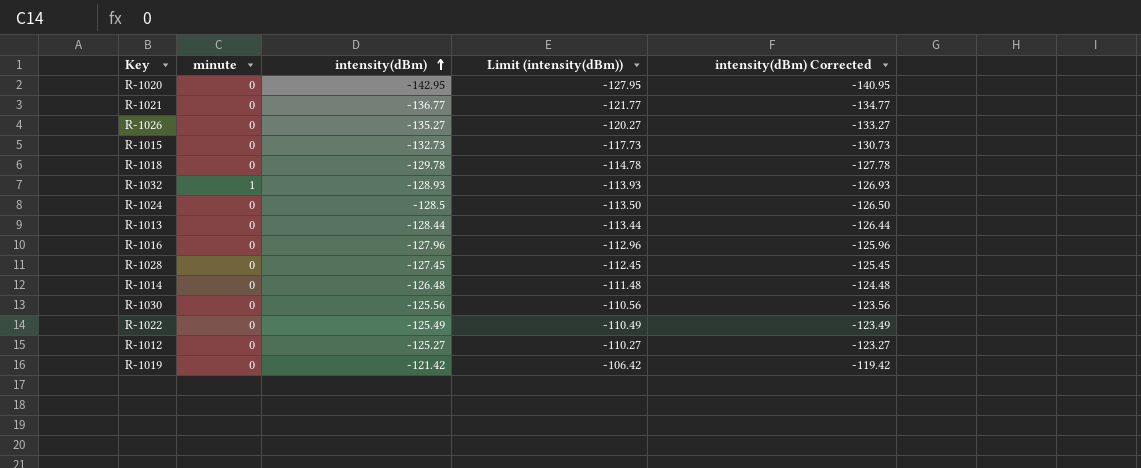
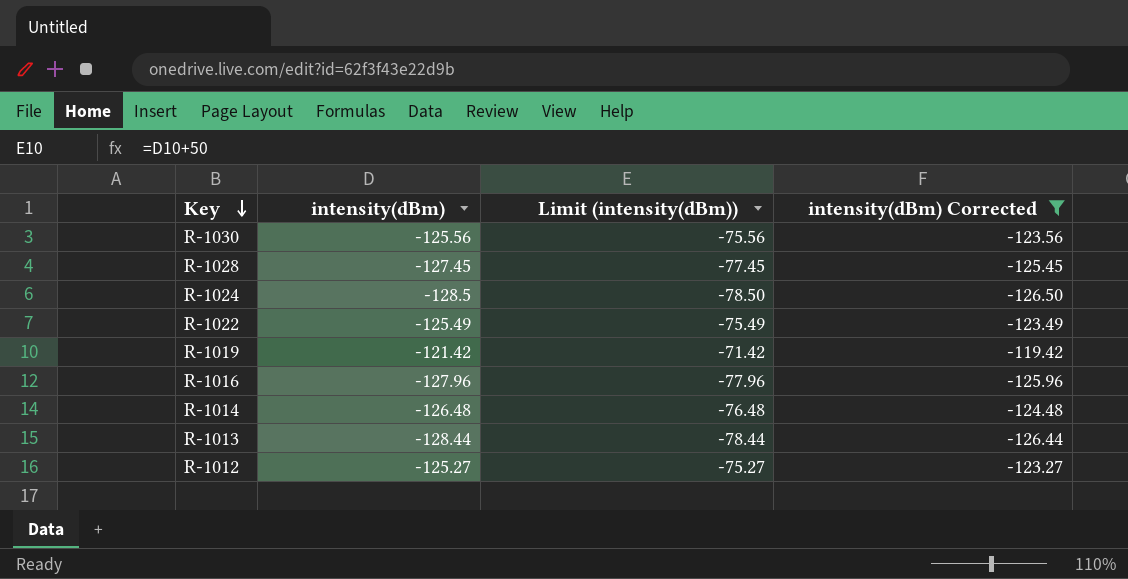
filter: none -> intensity(dBm) Corrected >= -126.50
row order: intensity(dBm) ascending -> Key descending
column minute | position: 2 -> none
column Limit (intensity(dBm)) | formula: [intensity(dBm)] + 15 -> [intensity(dBm)] + 50

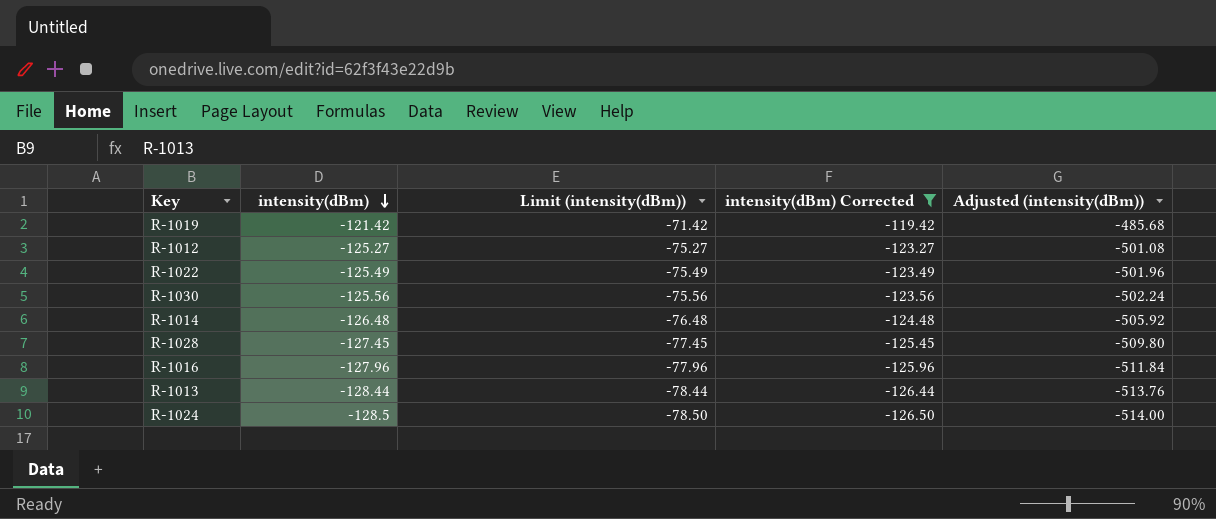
row order: Key descending -> intensity(dBm) descending
column Adjusted (intensity(dBm)) | formula: none -> [intensity(dBm)] * 4

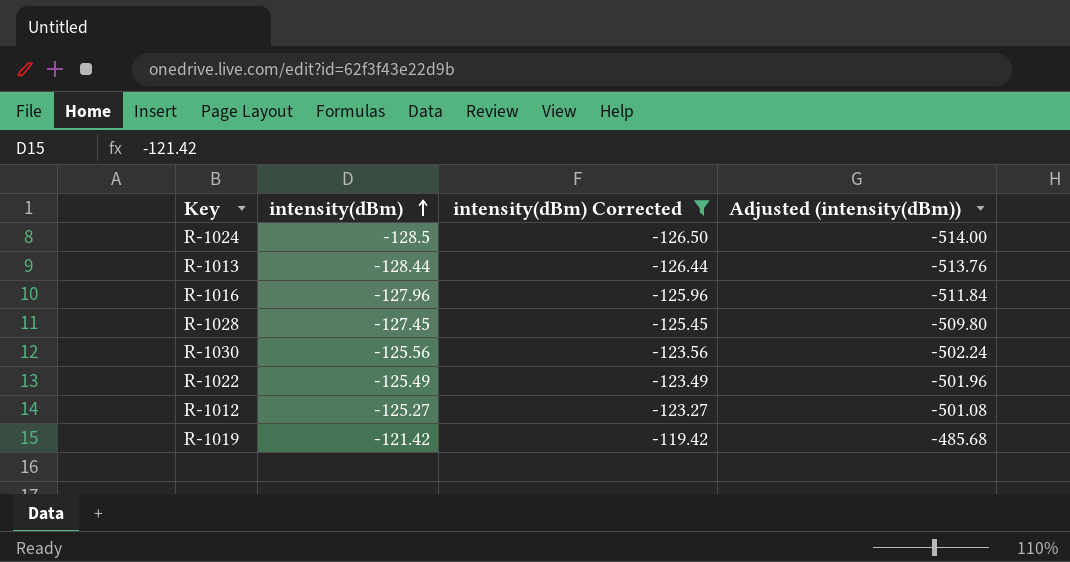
row order: intensity(dBm) descending -> intensity(dBm) ascending
column Limit (intensity(dBm)) | formula: [intensity(dBm)] + 50 -> none
row R-1014: -126.48 | -76.48 | -124.48 | -505.92 -> none

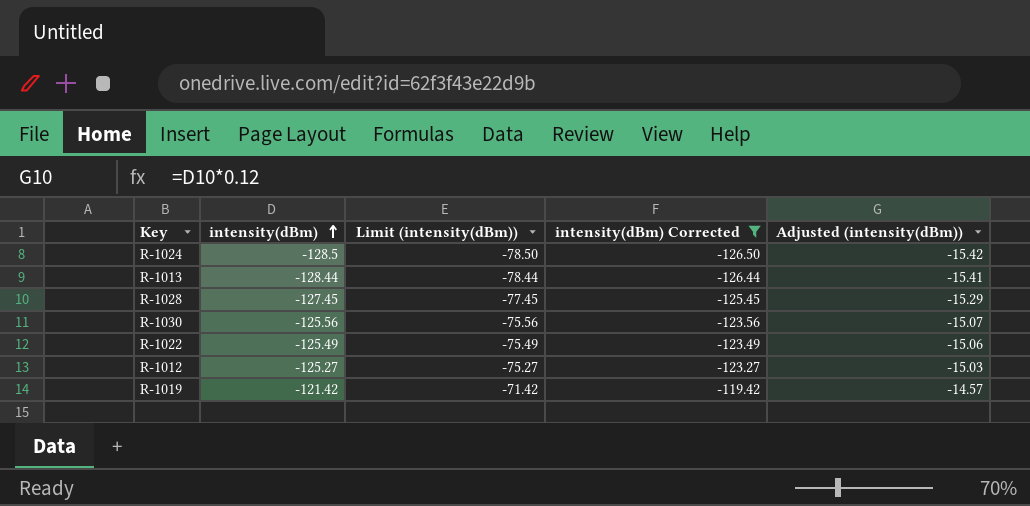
column Limit (intensity(dBm)) | formula: none -> [intensity(dBm)] + 50
column Adjusted (intensity(dBm)) | formula: [intensity(dBm)] * 4 -> [intensity(dBm)] * 0.12
row R-1016: -127.96 | -125.96 | -511.84 -> none

